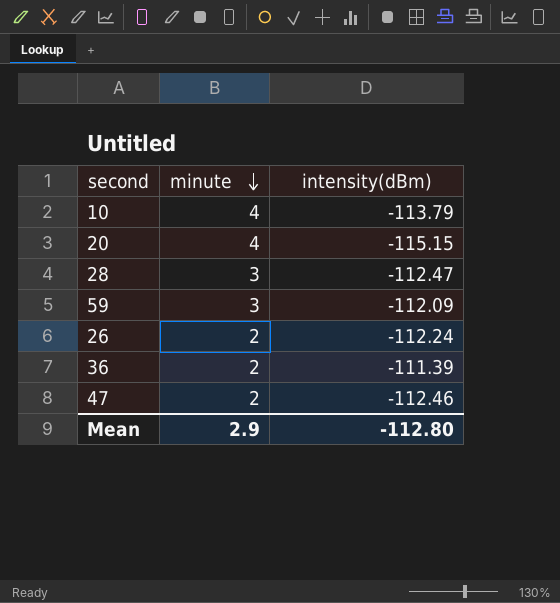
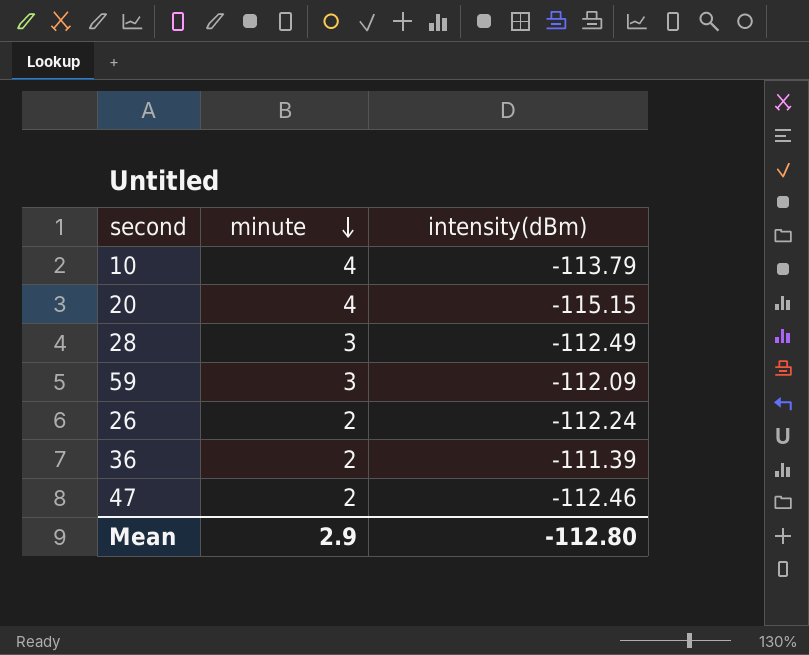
28 | intensity(dBm): -112.47 -> -112.49

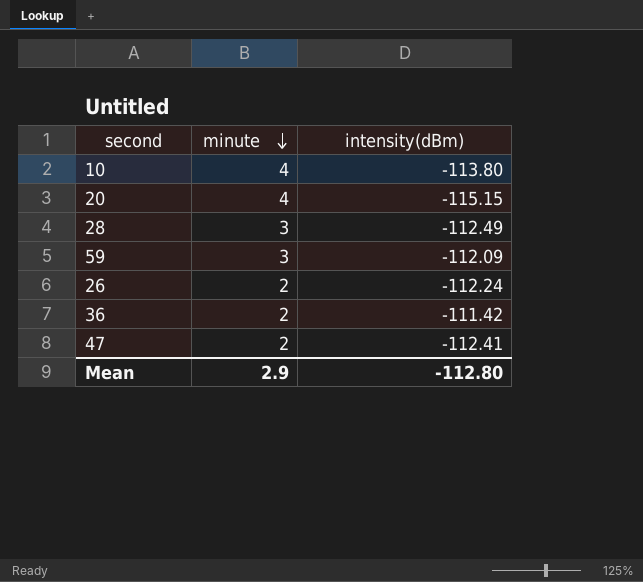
10 | intensity(dBm): -113.79 -> -113.80
36 | intensity(dBm): -111.39 -> -111.42
47 | intensity(dBm): -112.46 -> -112.41

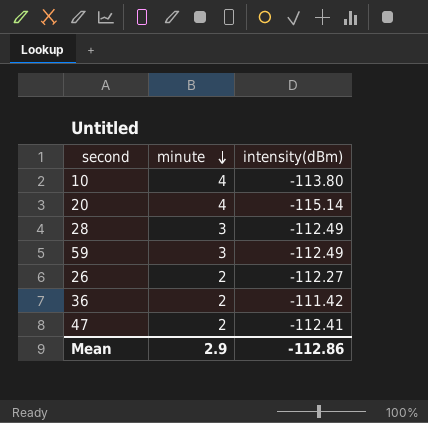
20 | intensity(dBm): -115.15 -> -115.14
59 | intensity(dBm): -112.09 -> -112.49
26 | intensity(dBm): -112.24 -> -112.27
Mean | intensity(dBm): -112.80 -> -112.86

